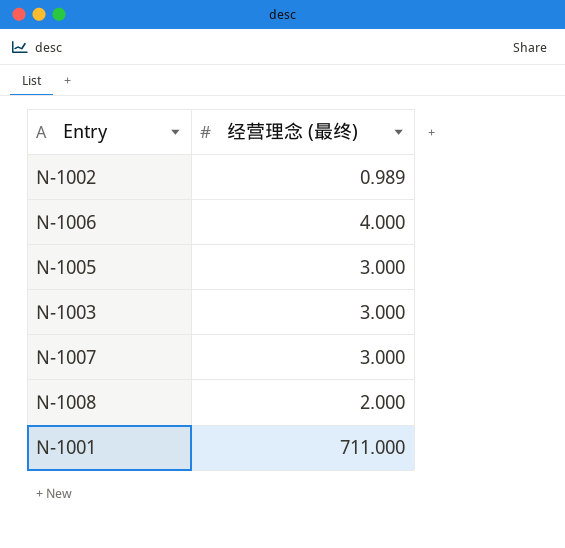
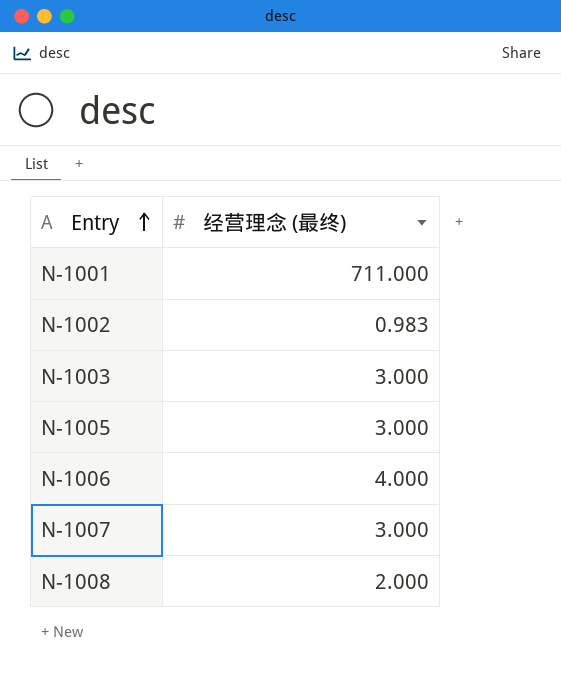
row order: none -> Entry ascending
N-1002 | 经营理念 (最终): 0.989 -> 0.983

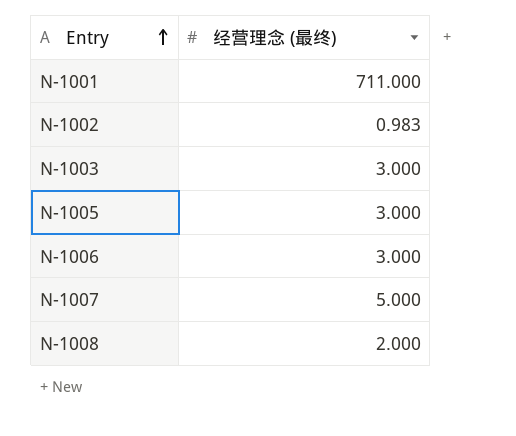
N-1006 | 经营理念 (最终): 4.000 -> 3.000
N-1007 | 经营理念 (最终): 3.000 -> 5.000

